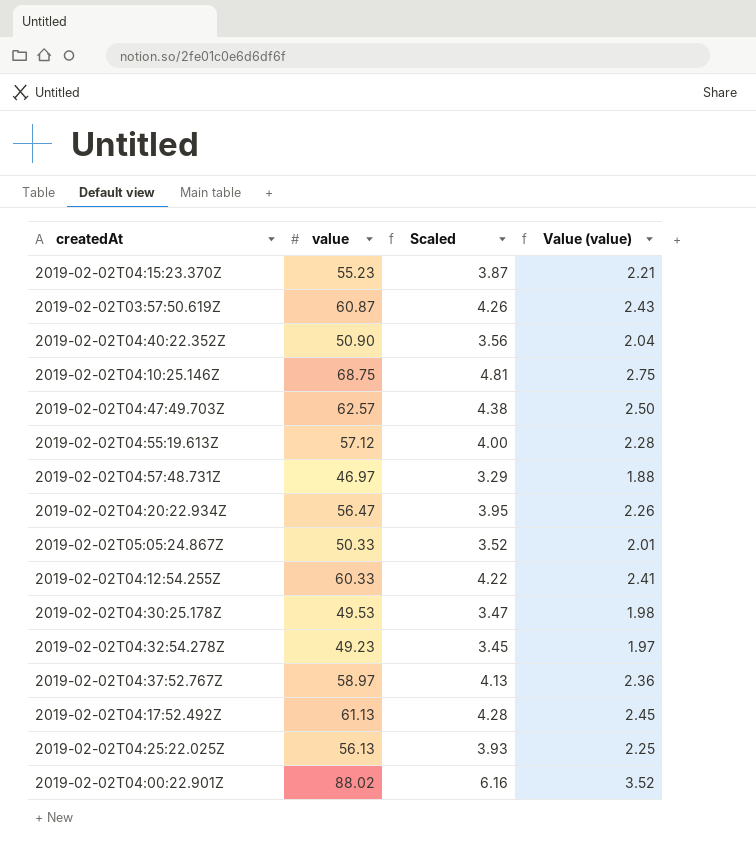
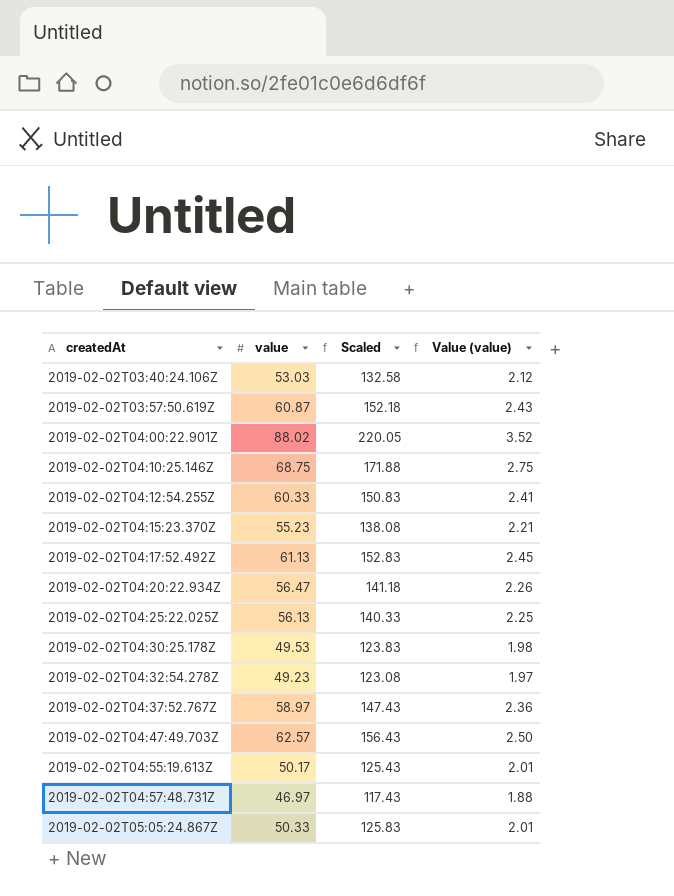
row order: none -> createdAt ascending
column Scaled | formula: [value] * 0.07 -> [value] * 2.5
row 2019-02-02T04:40:22.352Z: 50.90 | 3.56 | 2.04 -> none
row 2019-02-02T03:40:24.106Z: none -> 53.03 | 132.58 | 2.12
2019-02-02T04:55:19.613Z | value: 57.12 -> 50.17
2019-02-02T04:55:19.613Z | Value (value): 2.28 -> 2.01

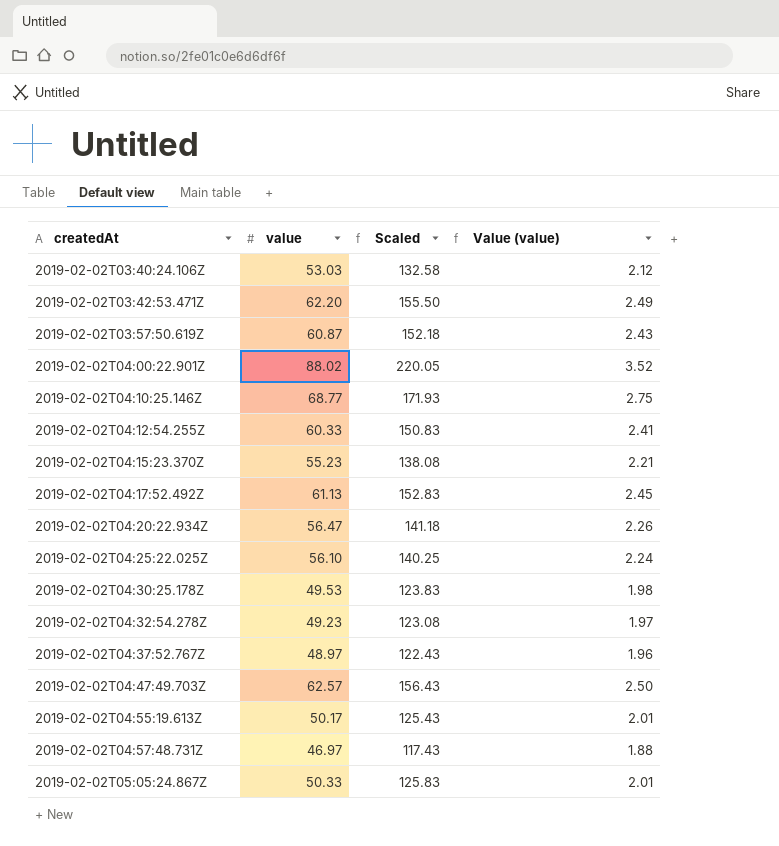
row 2019-02-02T03:42:53.471Z: none -> 62.20 | 155.50 | 2.49
2019-02-02T04:10:25.146Z | value: 68.75 -> 68.77
2019-02-02T04:10:25.146Z | Scaled: 171.88 -> 171.93
2019-02-02T04:25:22.025Z | value: 56.13 -> 56.10
2019-02-02T04:25:22.025Z | Scaled: 140.33 -> 140.25
2019-02-02T04:25:22.025Z | Value (value): 2.25 -> 2.24
2019-02-02T04:37:52.767Z | value: 58.97 -> 48.97
2019-02-02T04:37:52.767Z | Scaled: 147.43 -> 122.43
2019-02-02T04:37:52.767Z | Value (value): 2.36 -> 1.96

